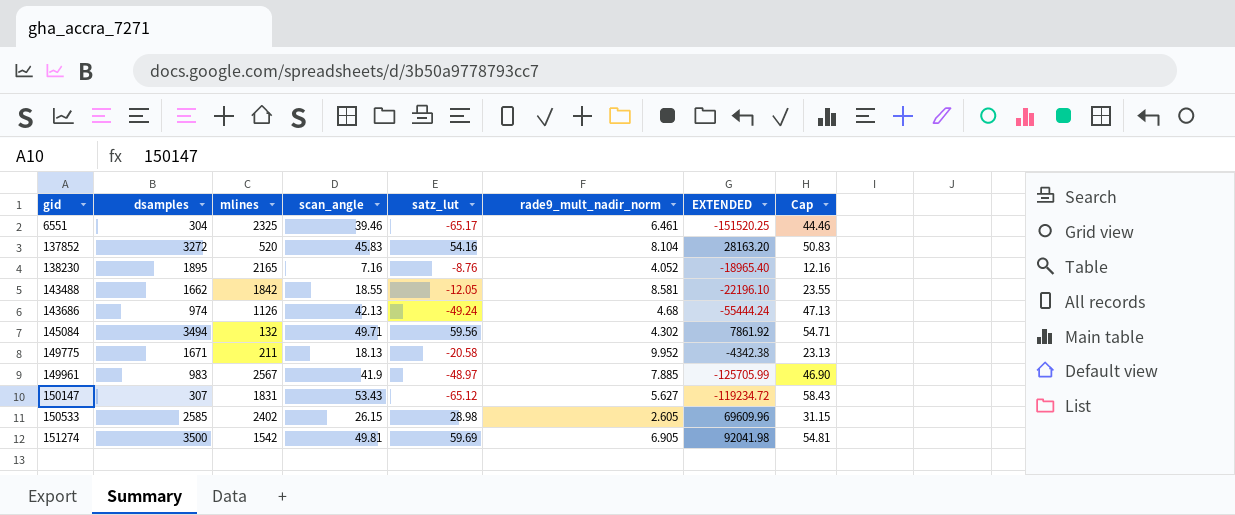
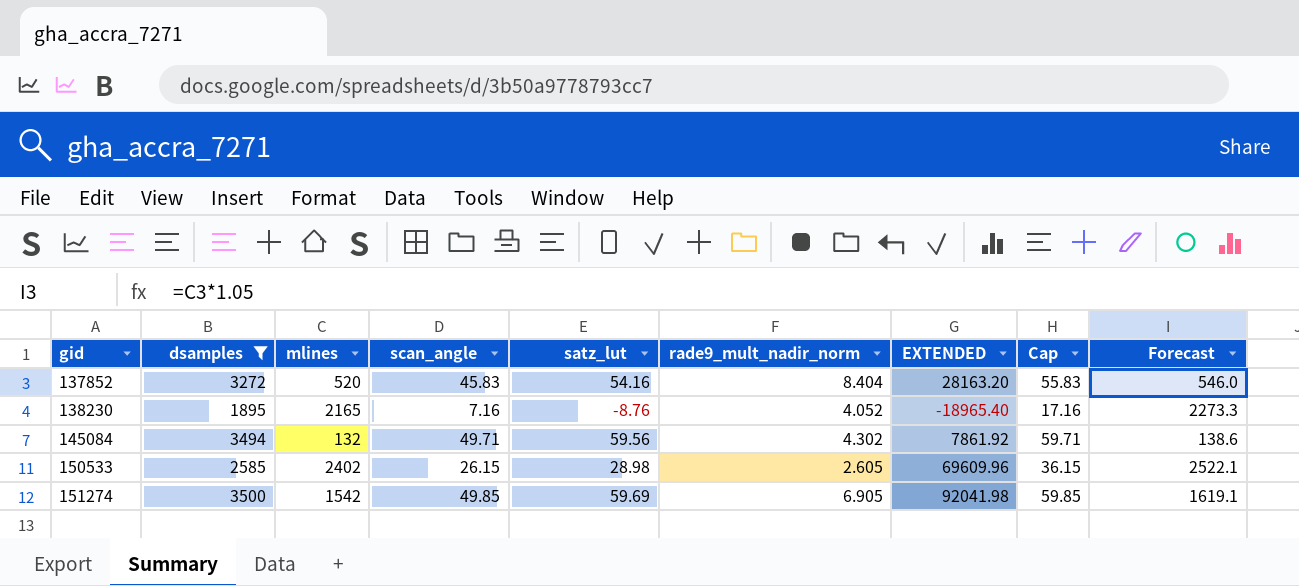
filter: none -> dsamples >= 1895
column Cap | formula: [scan_angle] + 5 -> [scan_angle] + 10
column Forecast | formula: none -> [mlines] * 1.05
137852 | rade9_mult_nadir_norm: 8.104 -> 8.404
151274 | scan_angle: 49.81 -> 49.85

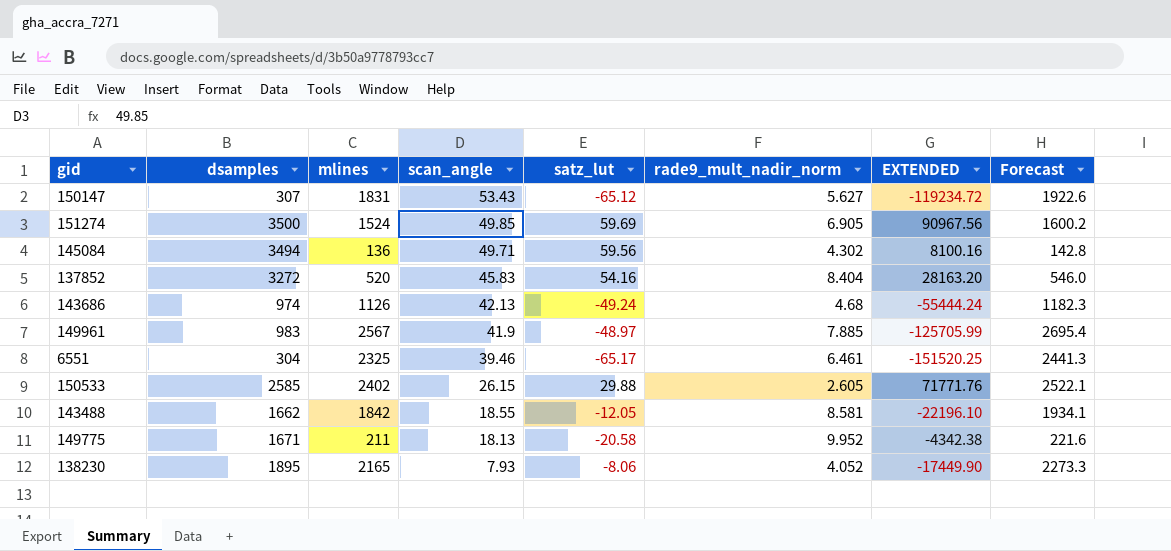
filter: dsamples >= 1895 -> none
row order: gid ascending -> scan_angle descending
column Cap | formula: [scan_angle] + 10 -> none
151274 | mlines: 1542 -> 1524
151274 | EXTENDED: 92041.98 -> 90967.56
151274 | Forecast: 1619.1 -> 1600.2
145084 | mlines: 132 -> 136
145084 | EXTENDED: 7861.92 -> 8100.16
145084 | Forecast: 138.6 -> 142.8
150533 | satz_lut: 28.98 -> 29.88
150533 | EXTENDED: 69609.96 -> 71771.76
138230 | scan_angle: 7.16 -> 7.93
138230 | satz_lut: -8.76 -> -8.06
138230 | EXTENDED: -18965.40 -> -17449.90

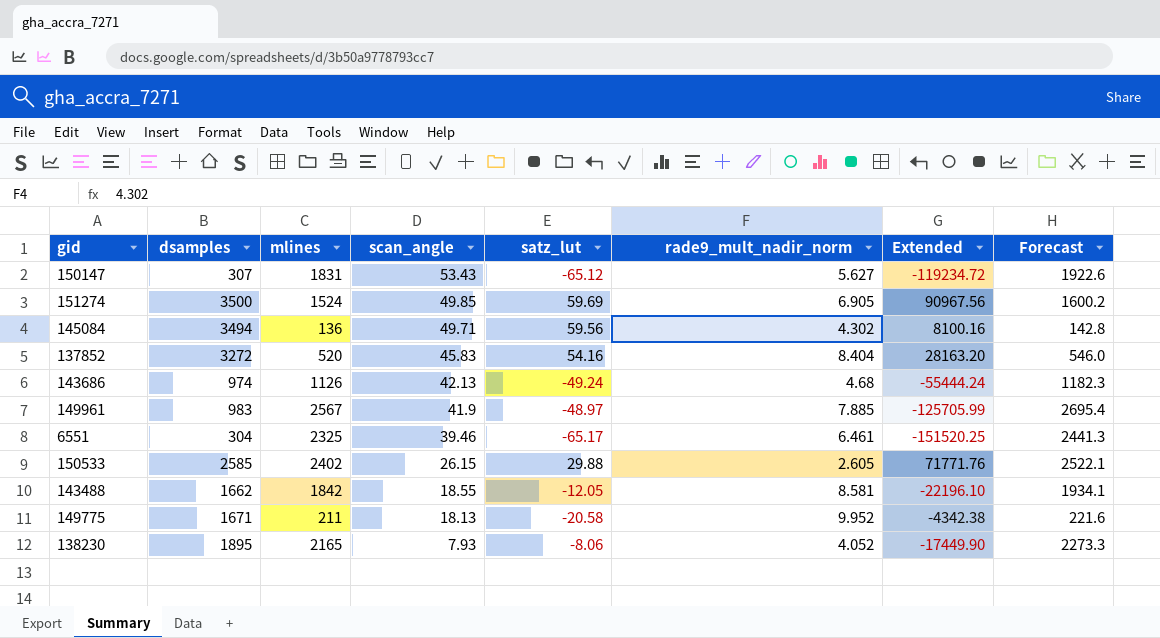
column name: EXTENDED -> Extended

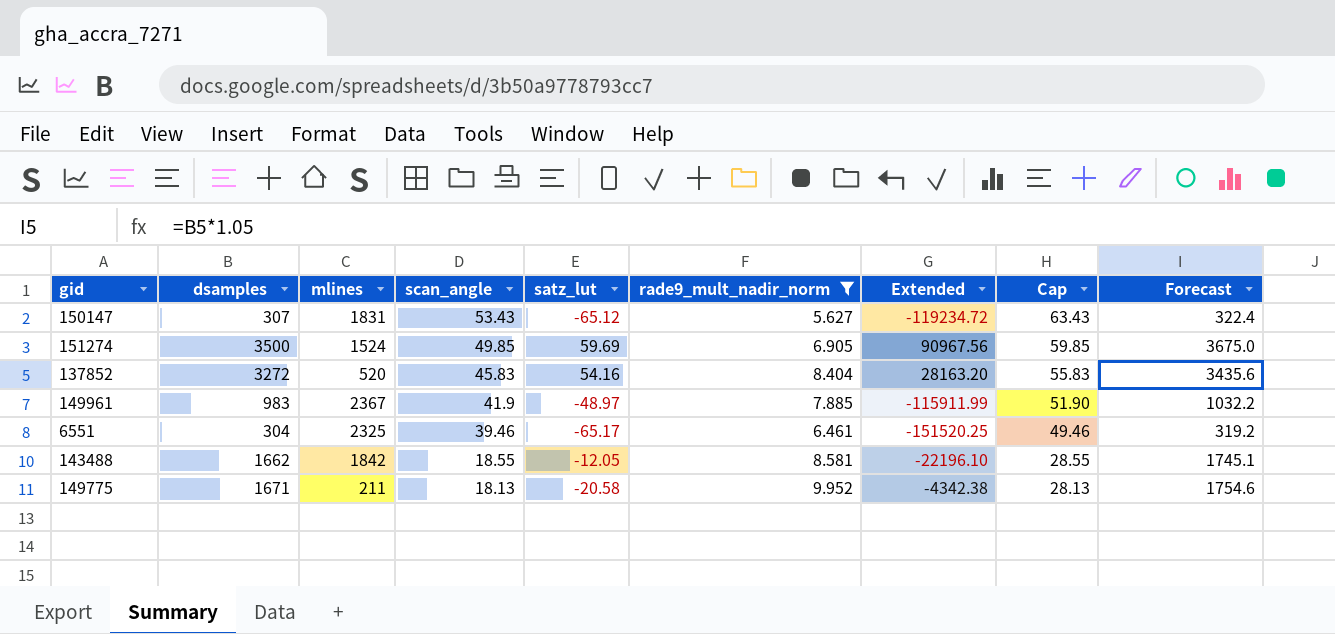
filter: none -> rade9_mult_nadir_norm >= 5.627
column Cap | formula: none -> [scan_angle] + 10
column Forecast | formula: [mlines] * 1.05 -> [dsamples] * 1.05
149961 | mlines: 2567 -> 2367
149961 | Extended: -125705.99 -> -115911.99

